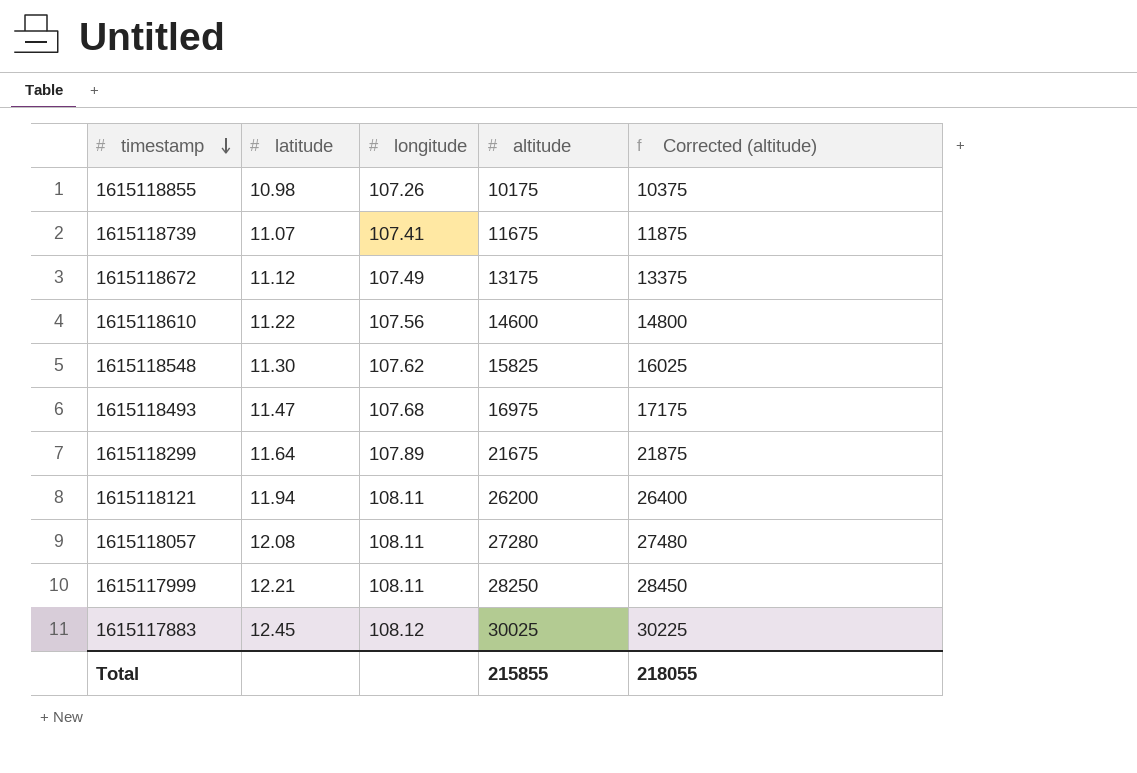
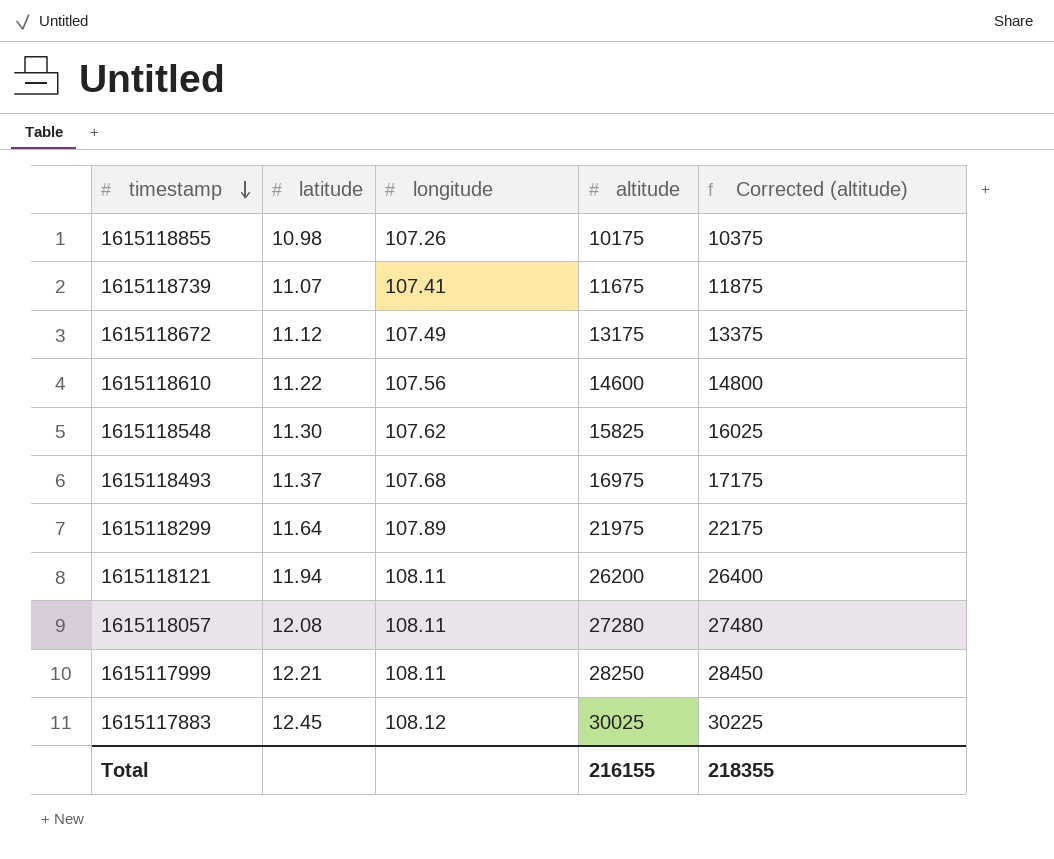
1615118493 | latitude: 11.47 -> 11.37
1615118299 | altitude: 21675 -> 21975
1615118299 | Corrected (altitude): 21875 -> 22175
Total | altitude: 215855 -> 216155
Total | Corrected (altitude): 218055 -> 218355

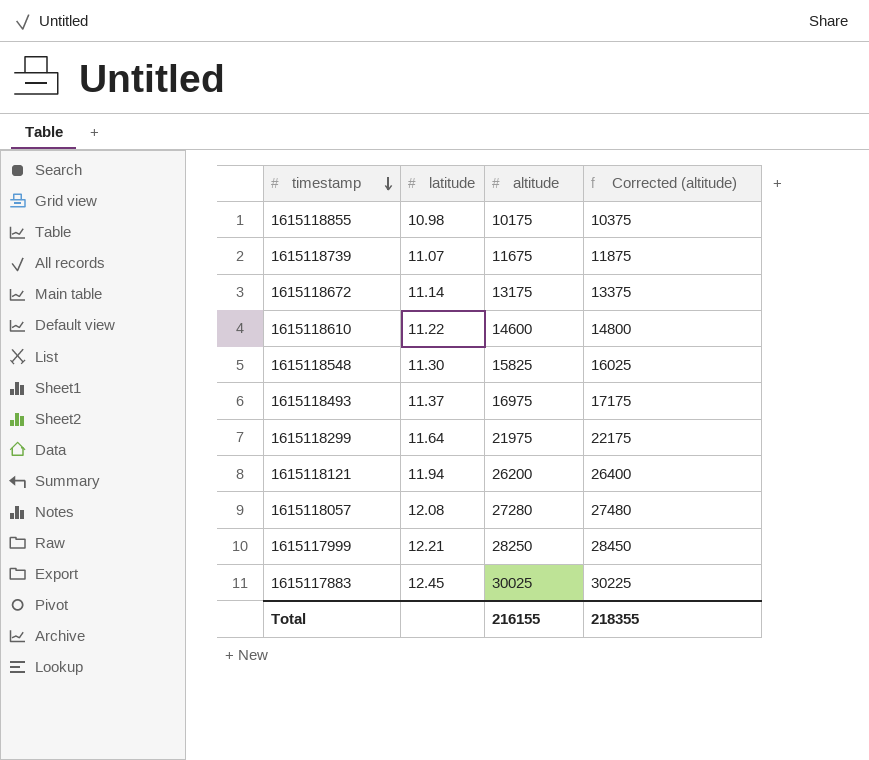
column longitude | position: 3 -> none
1615118672 | latitude: 11.12 -> 11.14

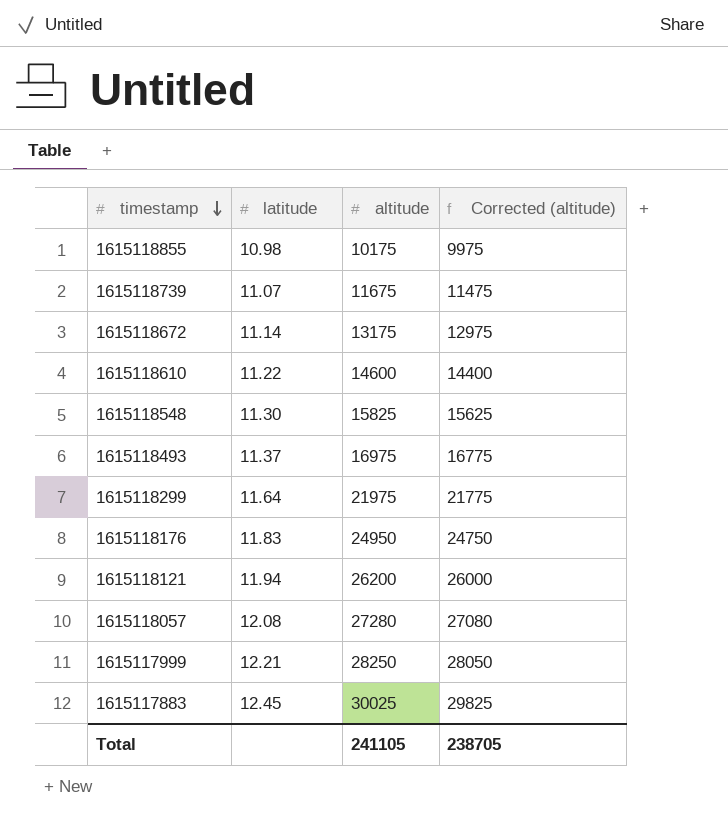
column Corrected (altitude) | formula: [altitude] + 200 -> [altitude] - 200
row 1615118176: none -> 11.83 | 24950 | 24750
Total | altitude: 216155 -> 241105
Total | Corrected (altitude): 218355 -> 238705

